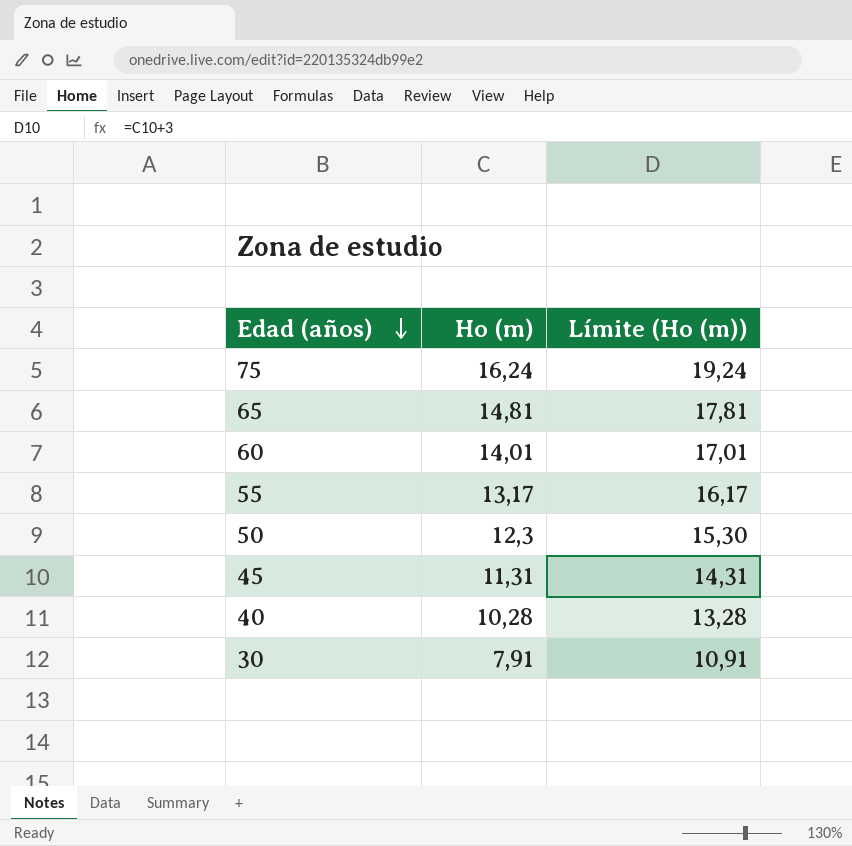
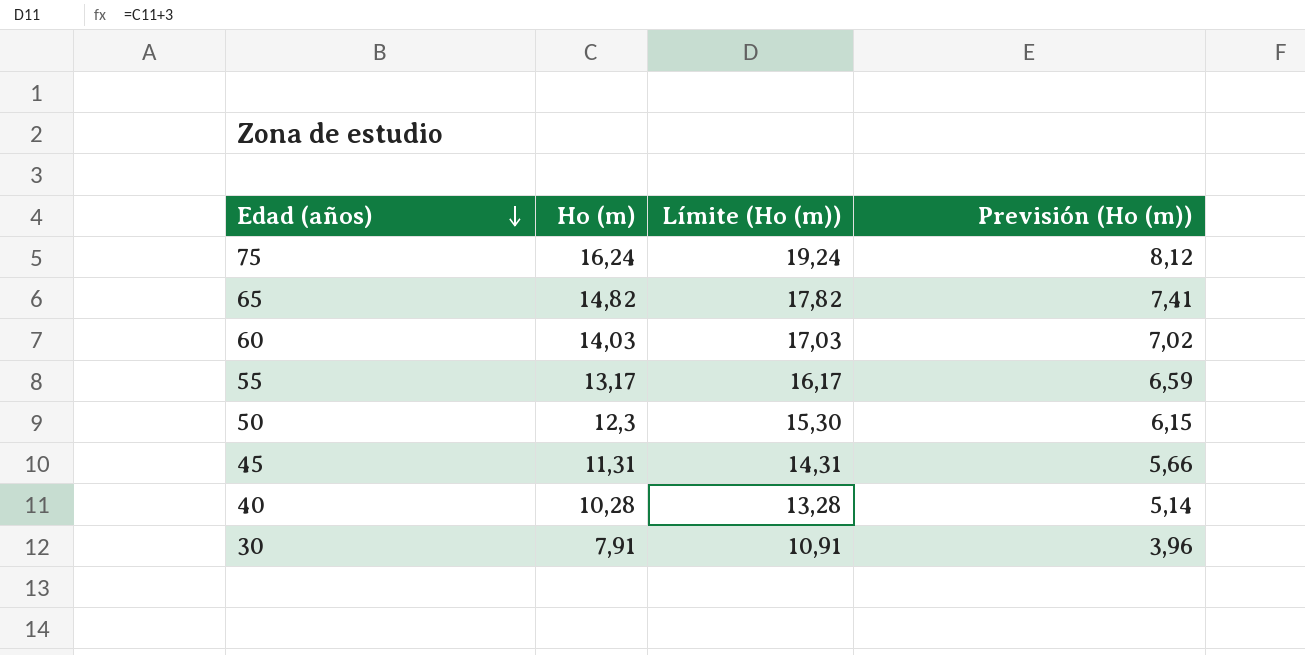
column Previsión (Ho (m)) | formula: none -> [Ho (m)] * 0,5
65 | Ho (m): 14,81 -> 14,82
65 | Límite (Ho (m)): 17,81 -> 17,82
60 | Ho (m): 14,01 -> 14,03
60 | Límite (Ho (m)): 17,01 -> 17,03

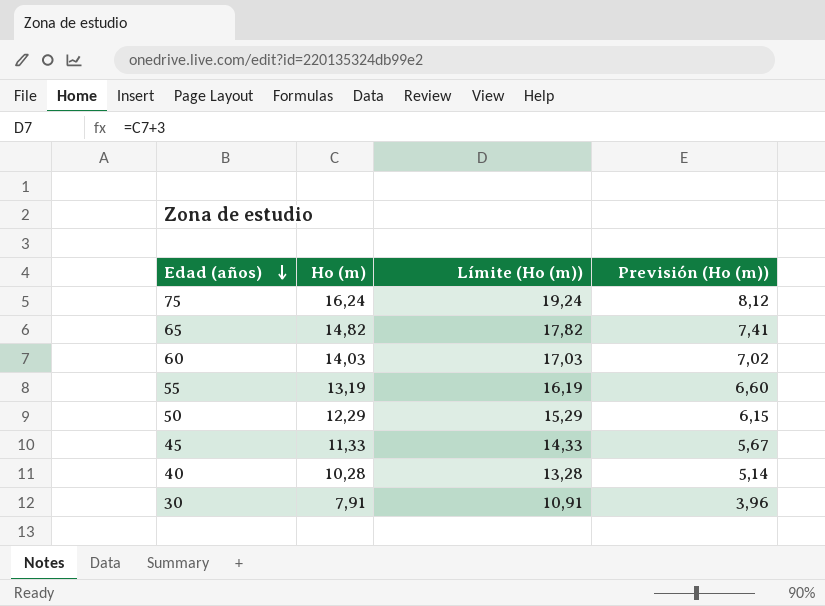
55 | Ho (m): 13,17 -> 13,19
55 | Límite (Ho (m)): 16,17 -> 16,19
55 | Previsión (Ho (m)): 6,59 -> 6,60
50 | Ho (m): 12,3 -> 12,29
50 | Límite (Ho (m)): 15,30 -> 15,29
45 | Ho (m): 11,31 -> 11,33
45 | Límite (Ho (m)): 14,31 -> 14,33
45 | Previsión (Ho (m)): 5,66 -> 5,67

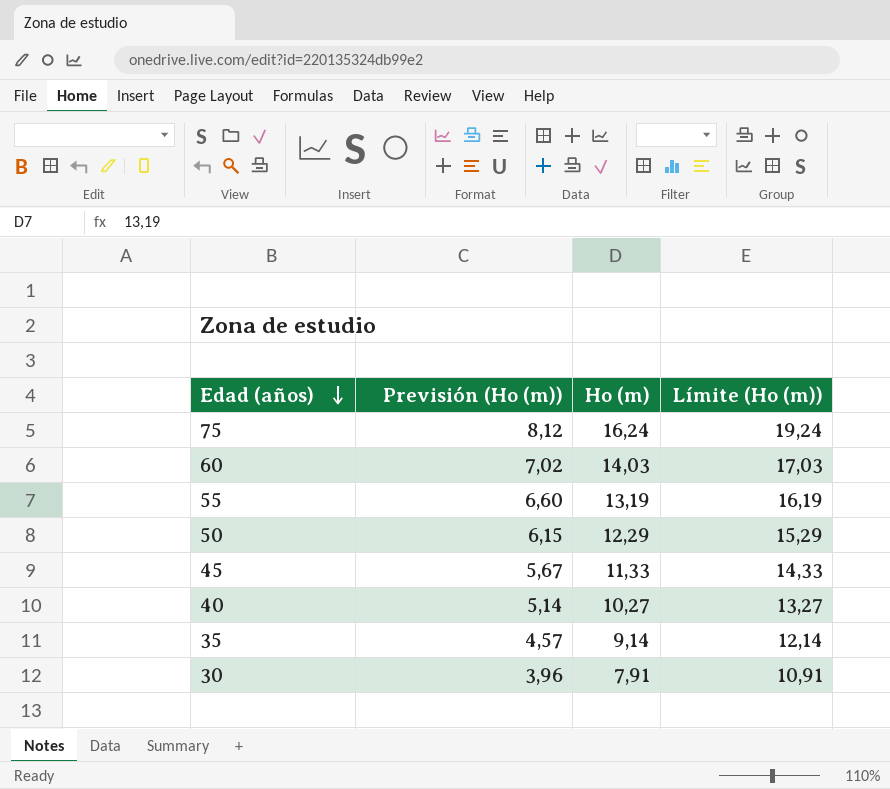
column Previsión (Ho (m)) | position: 4 -> 2
row 65: 14,82 | 17,82 | 7,41 -> none
40 | Ho (m): 10,28 -> 10,27
40 | Límite (Ho (m)): 13,28 -> 13,27
row 35: none -> 4,57 | 9,14 | 12,14

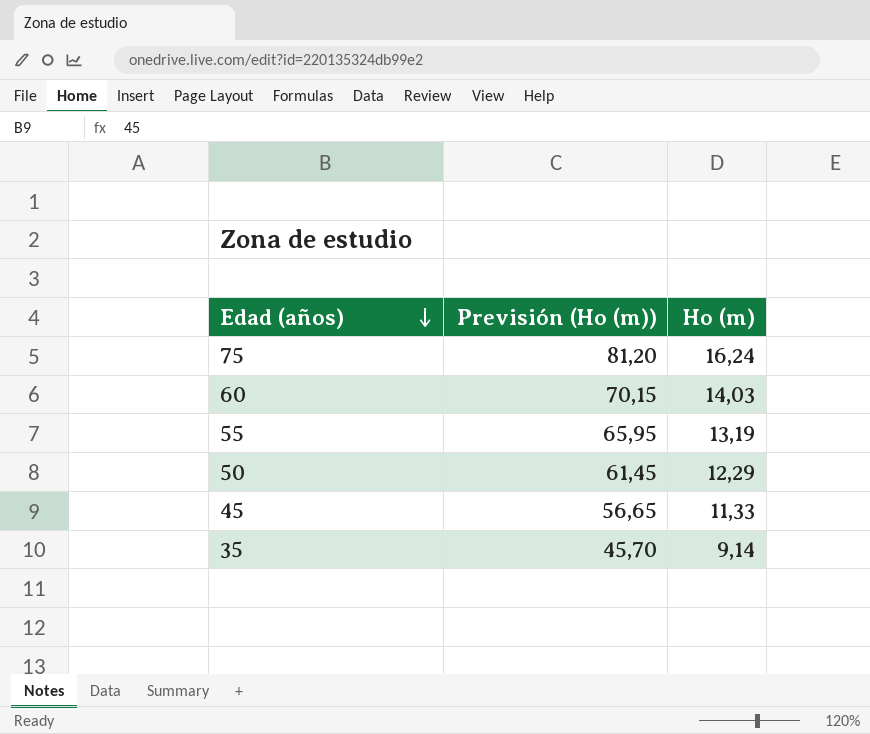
column Límite (Ho (m)) | formula: [Ho (m)] + 3 -> none
column Previsión (Ho (m)) | formula: [Ho (m)] * 0,5 -> [Ho (m)] * 5
row 40: 5,14 | 10,27 | 13,27 -> none
row 30: 3,96 | 7,91 | 10,91 -> none

